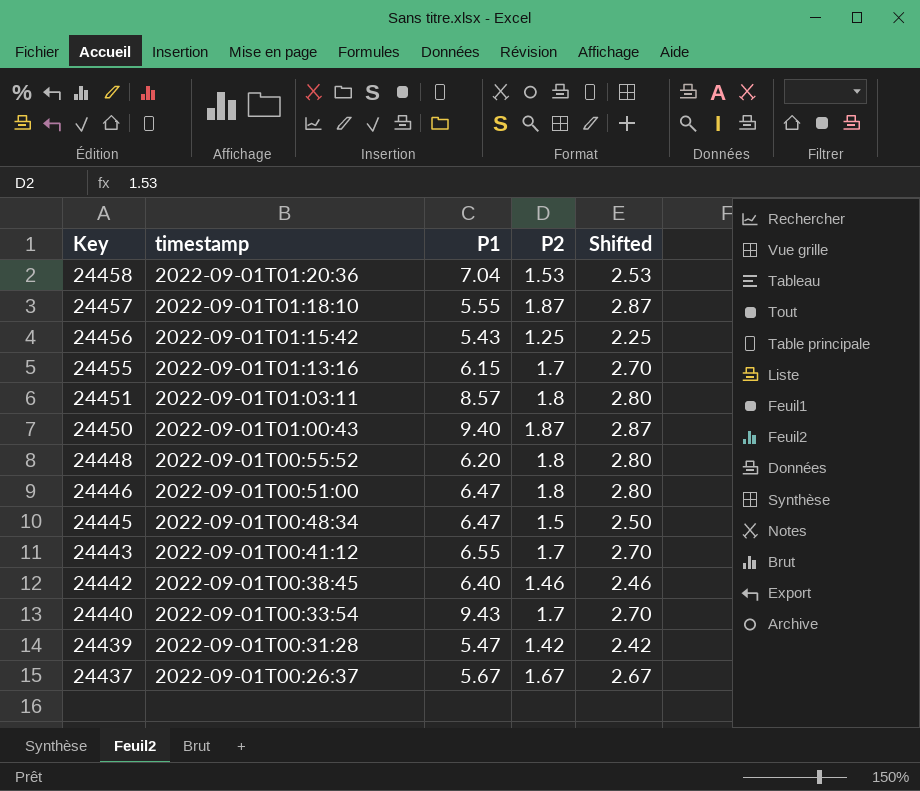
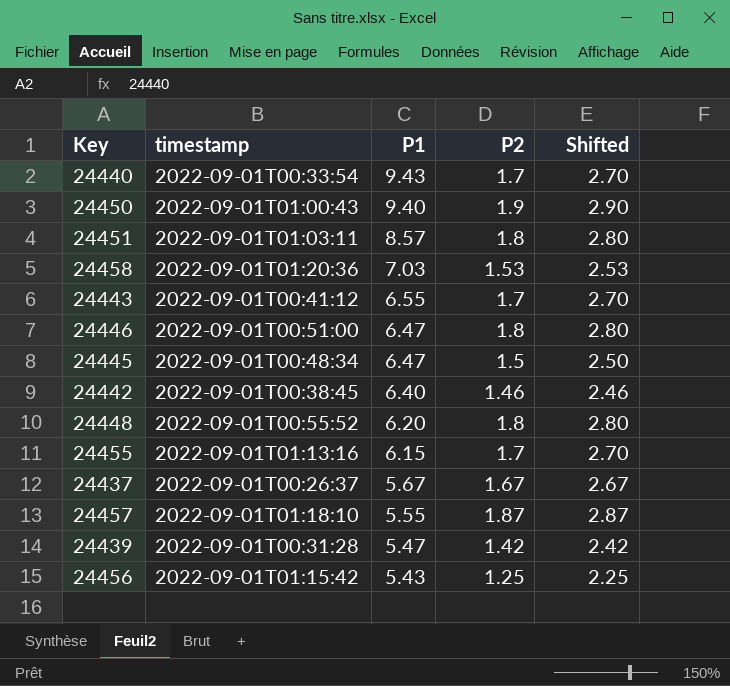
row order: Key descending -> P1 descending
24450 | P2: 1.87 -> 1.9
24450 | Shifted: 2.87 -> 2.90
24458 | P1: 7.04 -> 7.03

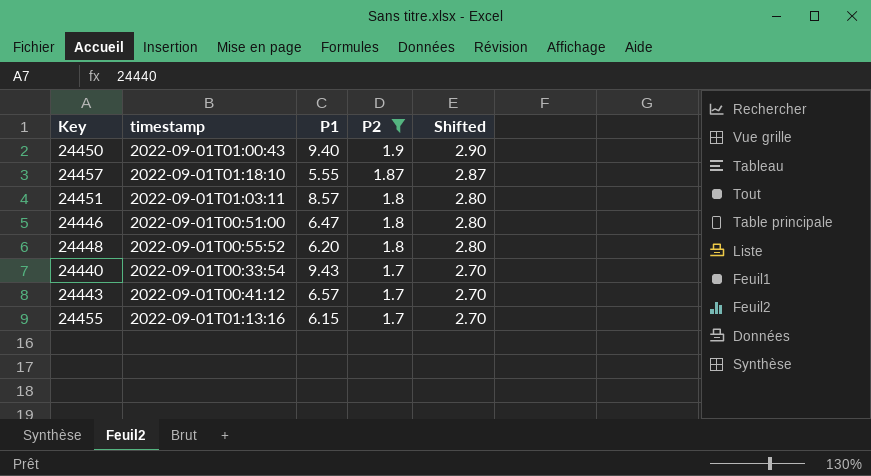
filter: none -> P2 >= 1.7
row order: P1 descending -> P2 descending
24443 | P1: 6.55 -> 6.57

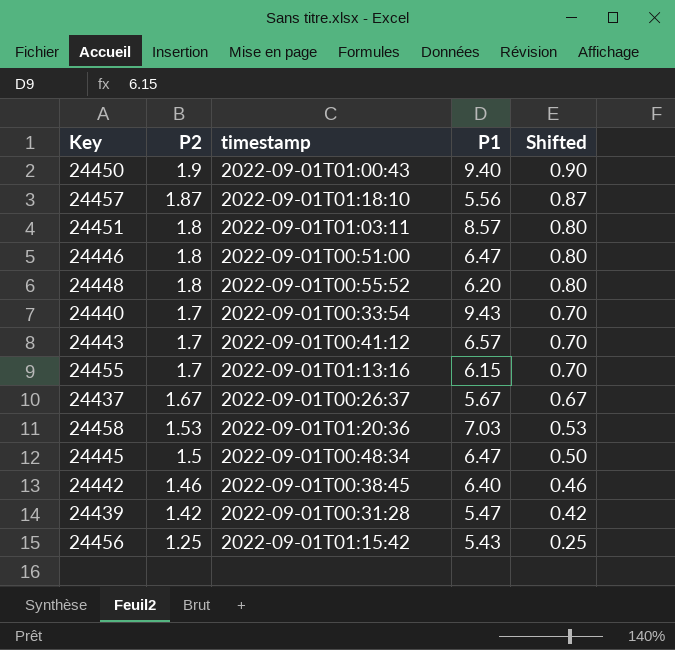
filter: P2 >= 1.7 -> none
column P2 | position: 4 -> 2
column Shifted | formula: [P2] + 1 -> [P2] - 1
24457 | P1: 5.55 -> 5.56

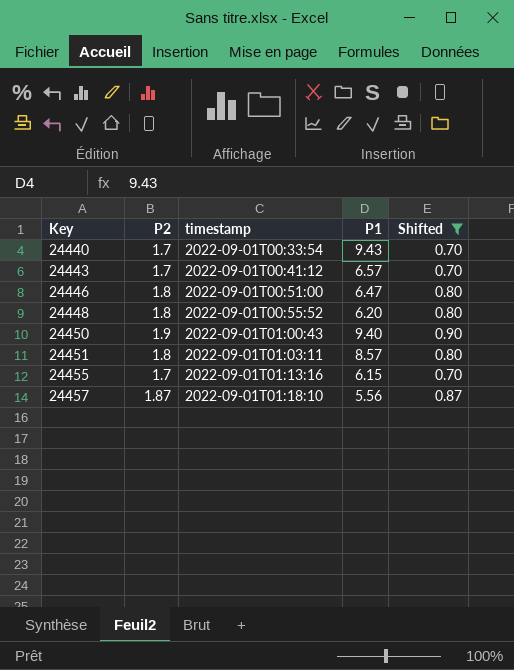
filter: none -> Shifted >= 0.70
row order: P2 descending -> Key ascending

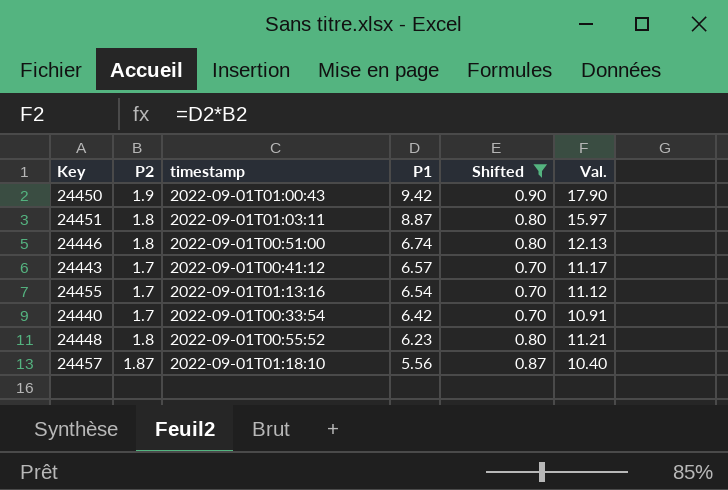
row order: Key ascending -> P1 descending
column Val. | formula: none -> [P2] * [P1]
24450 | P1: 9.40 -> 9.42
24451 | P1: 8.57 -> 8.87
24446 | P1: 6.47 -> 6.74
24455 | P1: 6.15 -> 6.54
24440 | P1: 9.43 -> 6.42
24448 | P1: 6.20 -> 6.23

